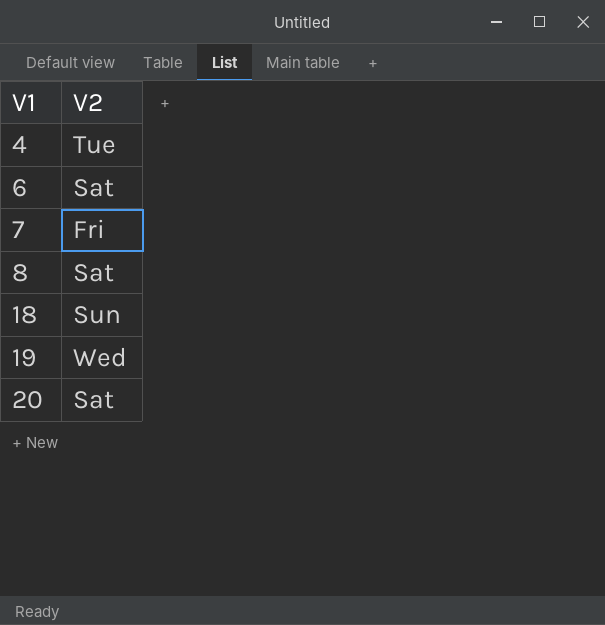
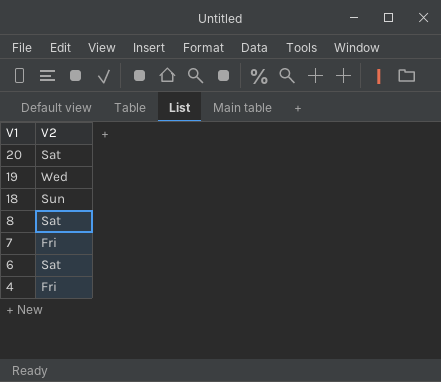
row order: V1 ascending -> V1 descending
4 | V2: Tue -> Fri

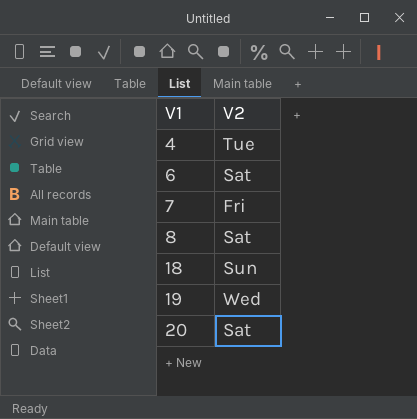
row order: V1 descending -> V1 ascending
4 | V2: Fri -> Tue

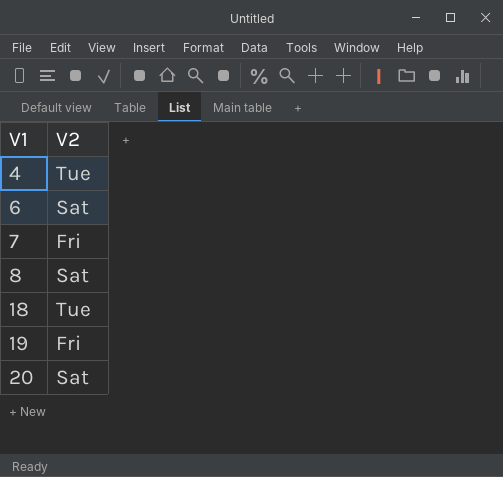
18 | V2: Sun -> Tue
19 | V2: Wed -> Fri

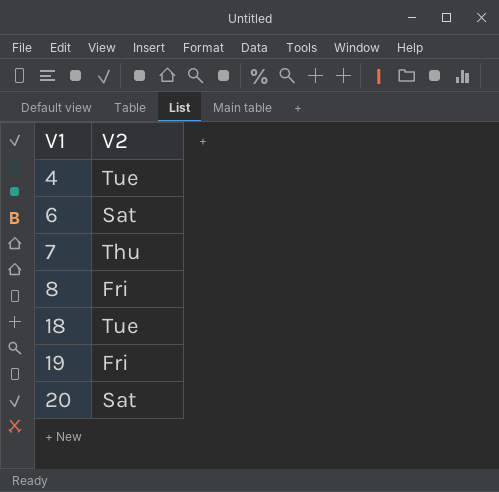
7 | V2: Fri -> Thu
8 | V2: Sat -> Fri

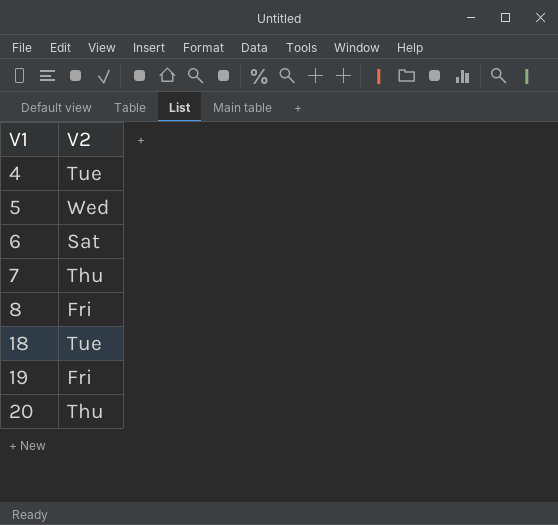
row 5: none -> Wed
20 | V2: Sat -> Thu

